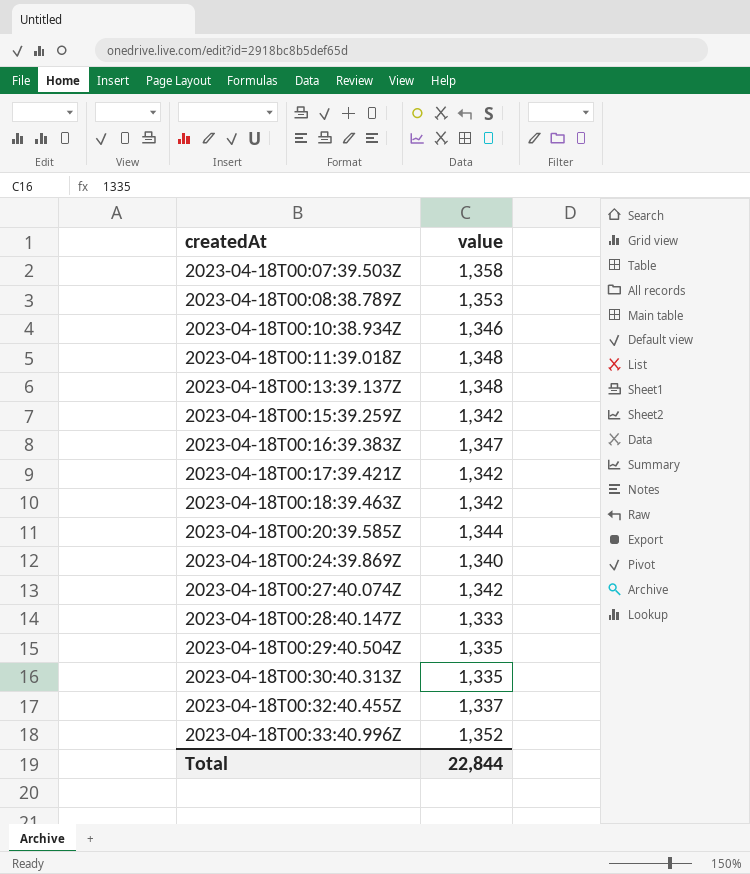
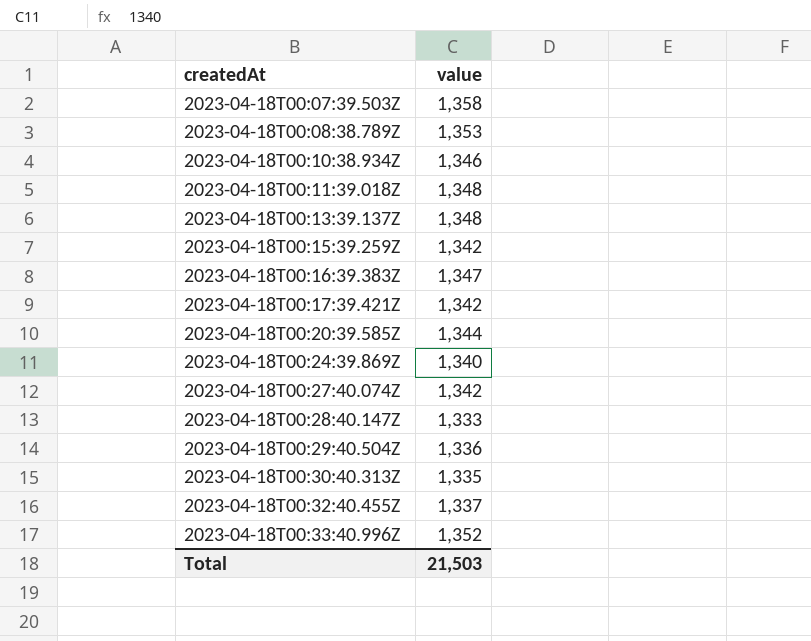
row 2023-04-18T00:18:39.463Z: 1,342 -> none
2023-04-18T00:29:40.504Z | value: 1,335 -> 1,336
Total | value: 22,844 -> 21,503

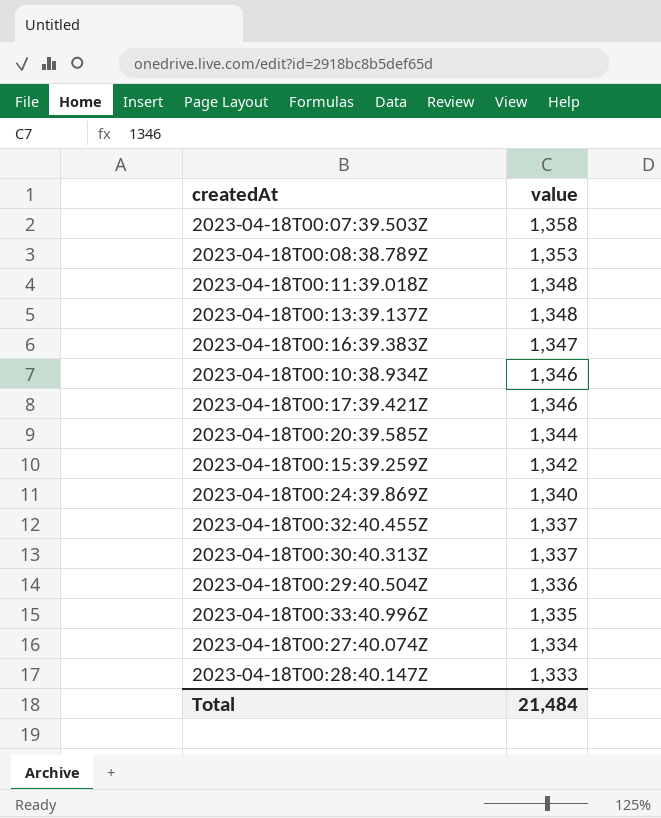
row order: createdAt ascending -> value descending
2023-04-18T00:17:39.421Z | value: 1,342 -> 1,346
2023-04-18T00:30:40.313Z | value: 1,335 -> 1,337
2023-04-18T00:33:40.996Z | value: 1,352 -> 1,335
2023-04-18T00:27:40.074Z | value: 1,342 -> 1,334
Total | value: 21,503 -> 21,484

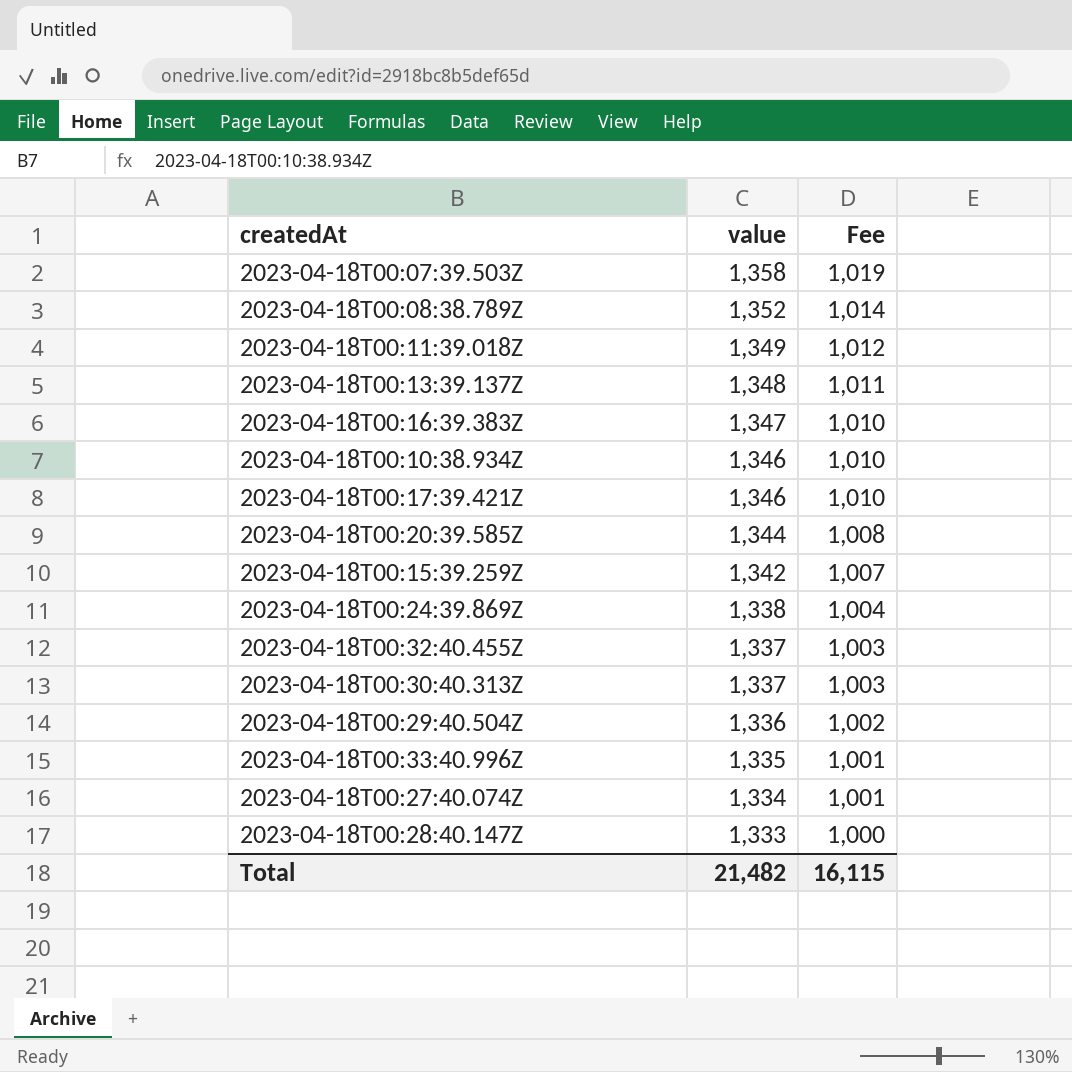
column Fee | formula: none -> [value] * 0.75
2023-04-18T00:08:38.789Z | value: 1,353 -> 1,352
2023-04-18T00:11:39.018Z | value: 1,348 -> 1,349
2023-04-18T00:24:39.869Z | value: 1,340 -> 1,338
Total | value: 21,484 -> 21,482

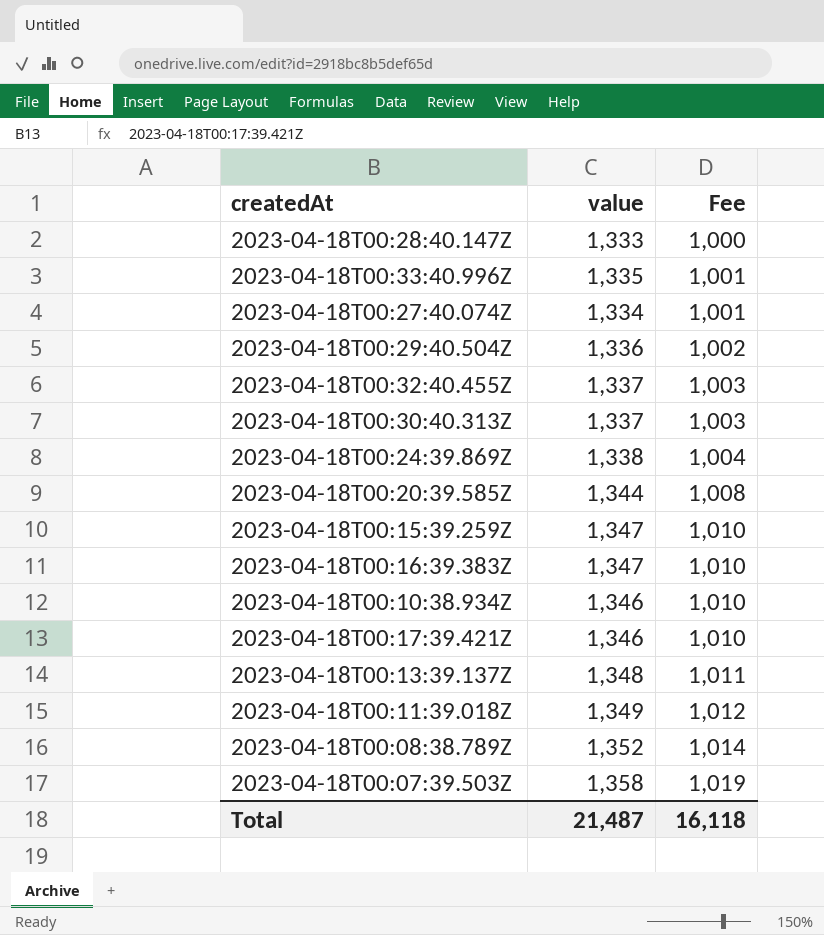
row order: value descending -> Fee ascending
2023-04-18T00:15:39.259Z | value: 1,342 -> 1,347
2023-04-18T00:15:39.259Z | Fee: 1,007 -> 1,010
Total | value: 21,482 -> 21,487
Total | Fee: 16,115 -> 16,118

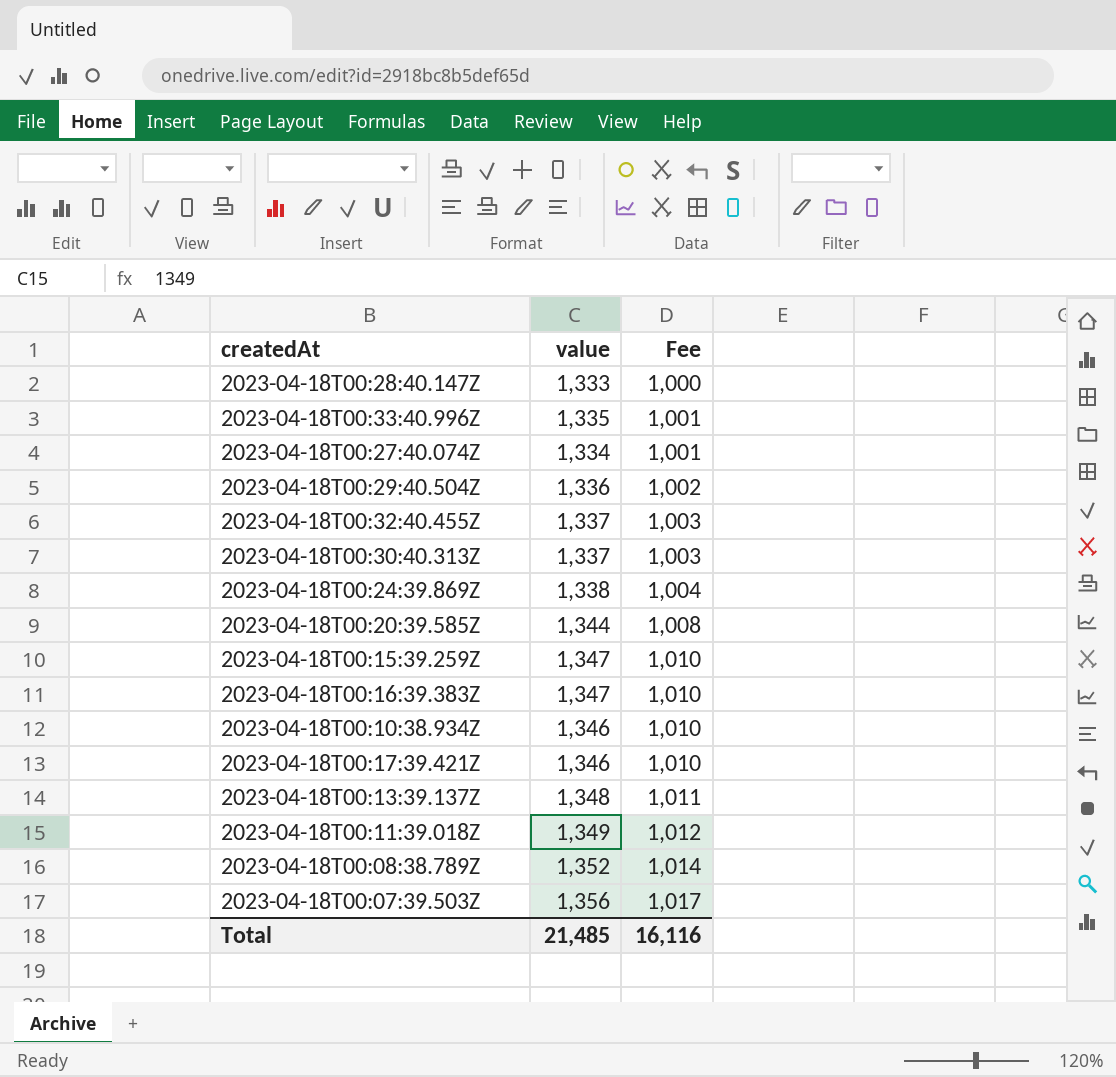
2023-04-18T00:07:39.503Z | value: 1,358 -> 1,356
2023-04-18T00:07:39.503Z | Fee: 1,019 -> 1,017
Total | value: 21,487 -> 21,485
Total | Fee: 16,118 -> 16,116

